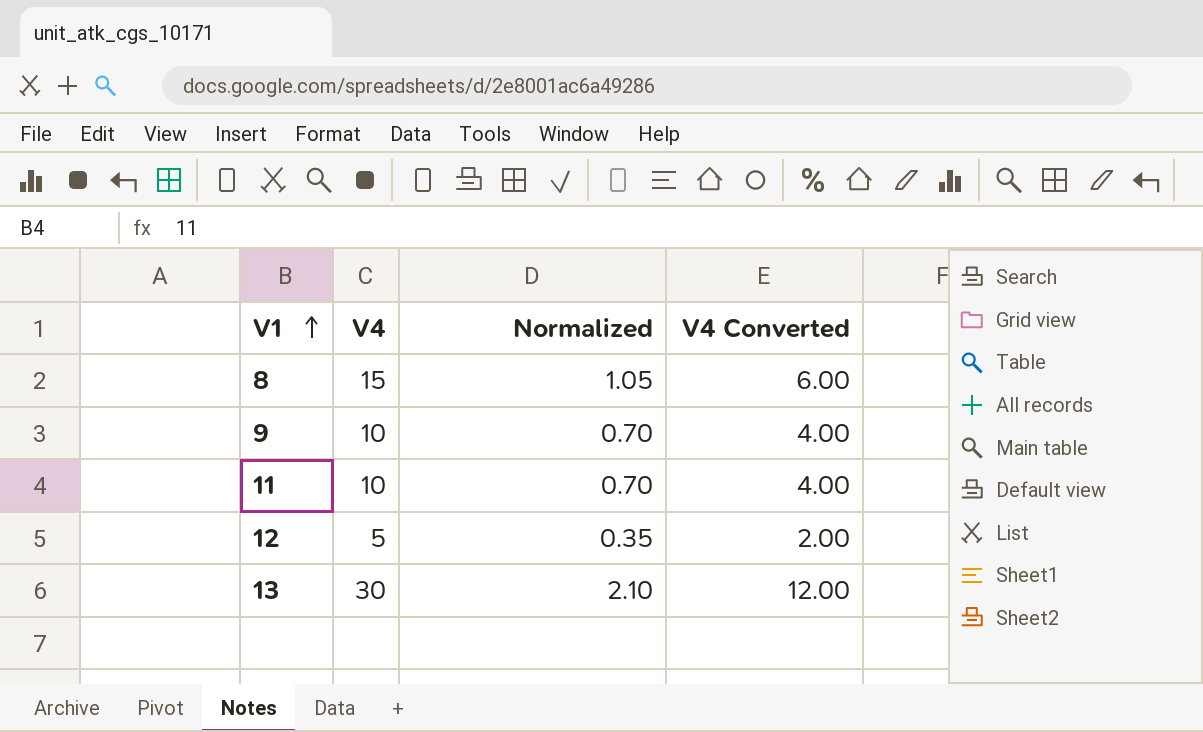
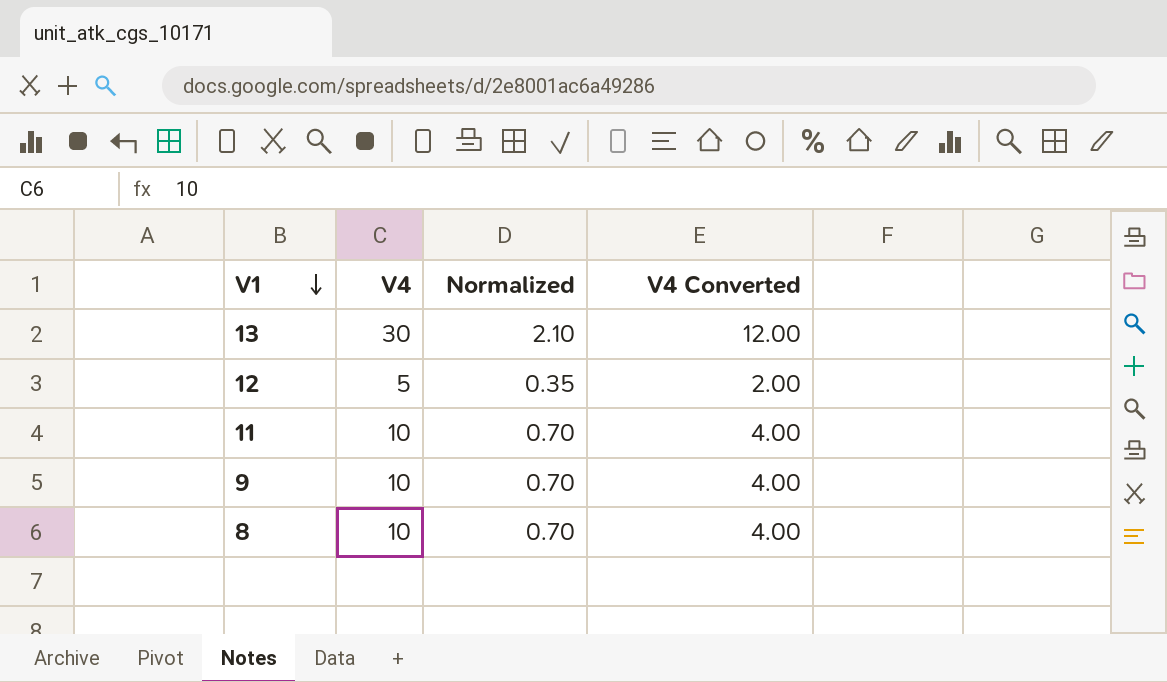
row order: V1 ascending -> V1 descending
8 | V4: 15 -> 10
8 | Normalized: 1.05 -> 0.70
8 | V4 Converted: 6.00 -> 4.00

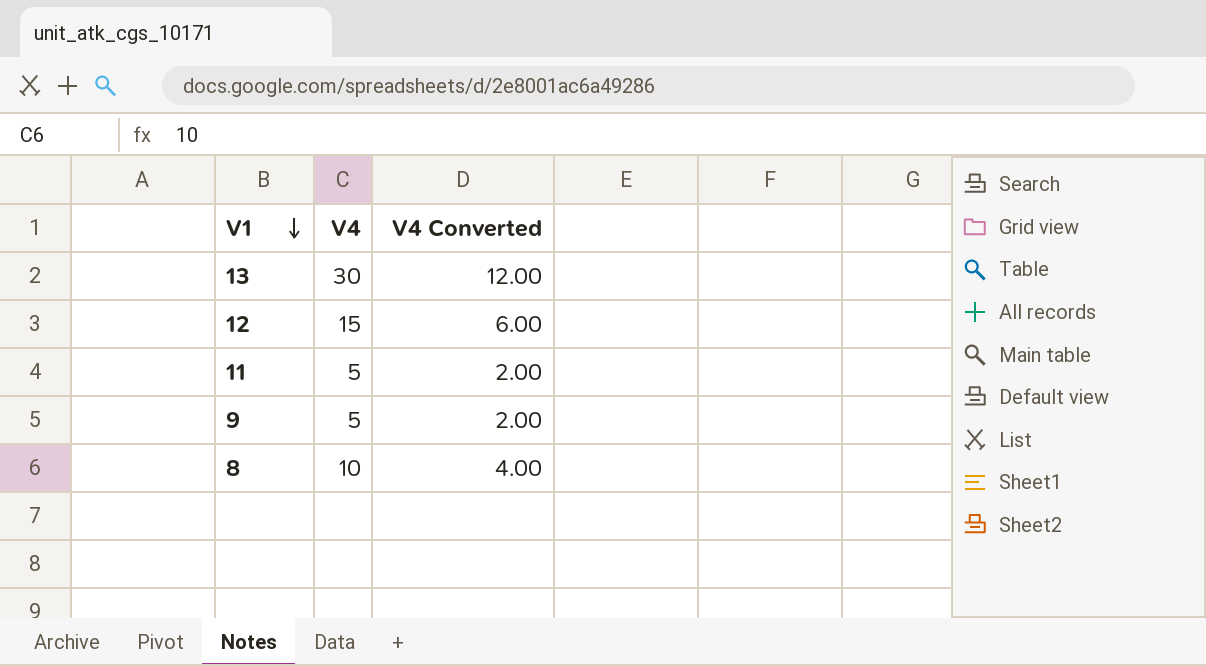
column Normalized | formula: [V4] * 0.07 -> none
12 | V4: 5 -> 15
12 | V4 Converted: 2.00 -> 6.00
11 | V4: 10 -> 5
11 | V4 Converted: 4.00 -> 2.00
9 | V4: 10 -> 5
9 | V4 Converted: 4.00 -> 2.00

